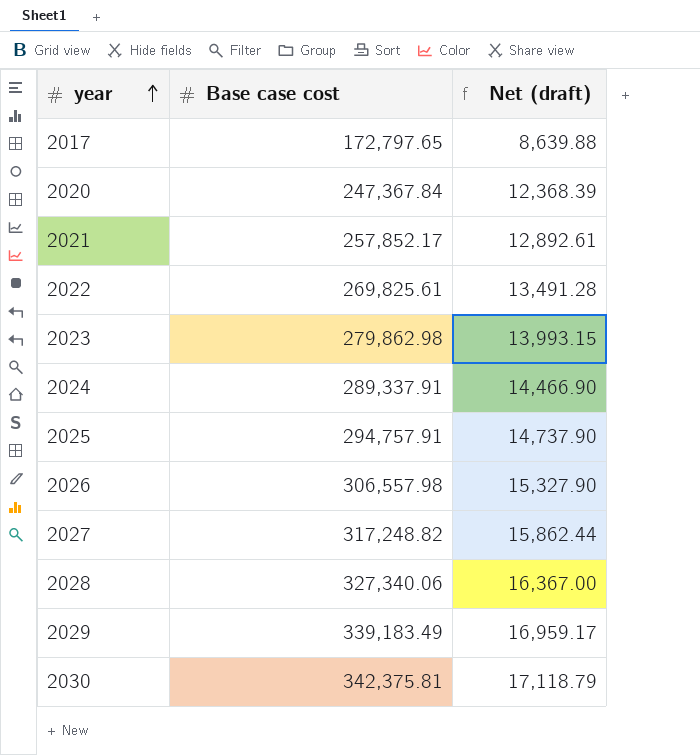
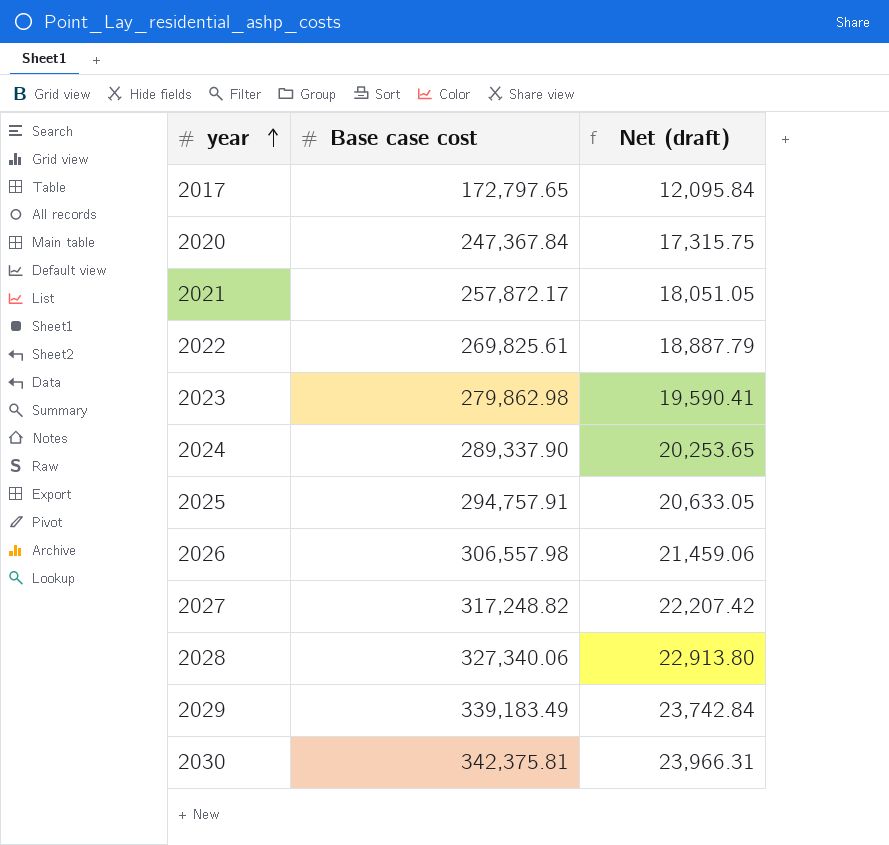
column Net (draft) | formula: [Base case cost] * 0.05 -> [Base case cost] * 0.07
2021 | Base case cost: 257,852.17 -> 257,872.17
2024 | Base case cost: 289,337.91 -> 289,337.90

